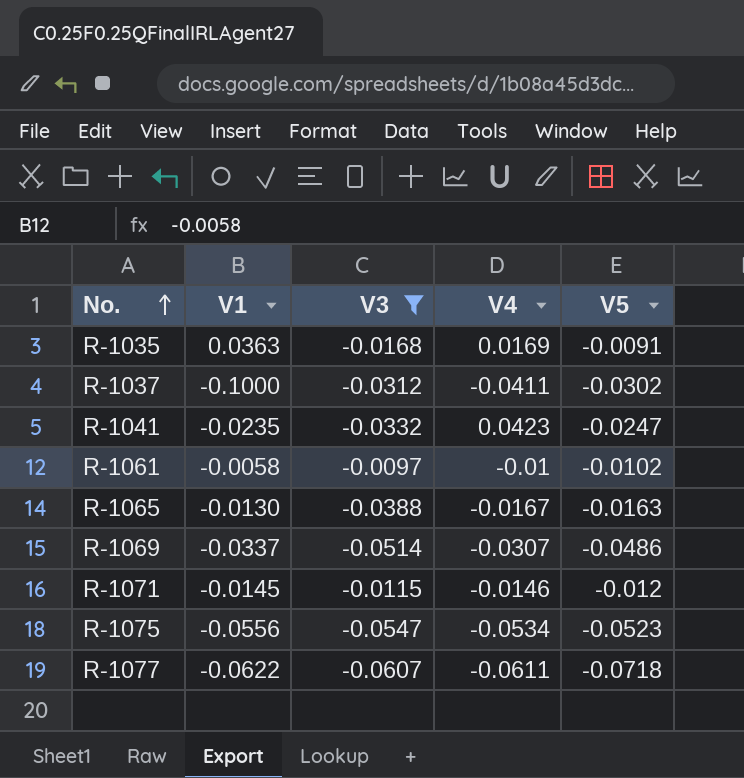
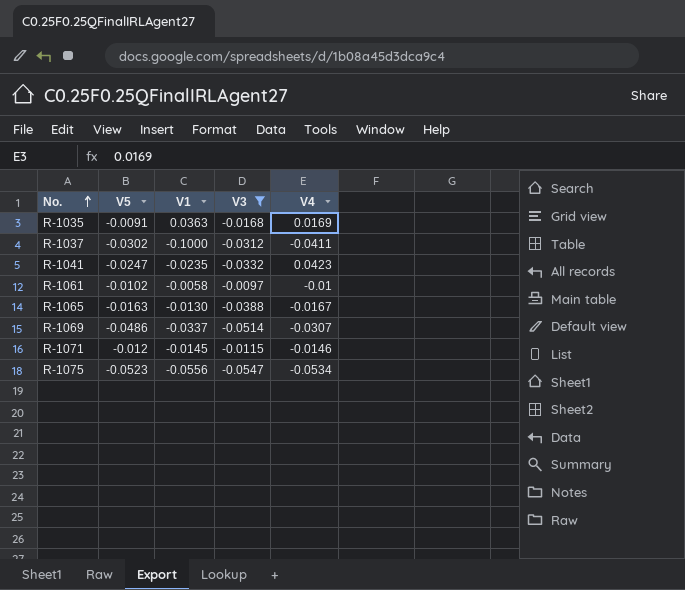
column V5 | position: 5 -> 2
row R-1077: -0.0622 | -0.0607 | -0.0611 | -0.0718 -> none

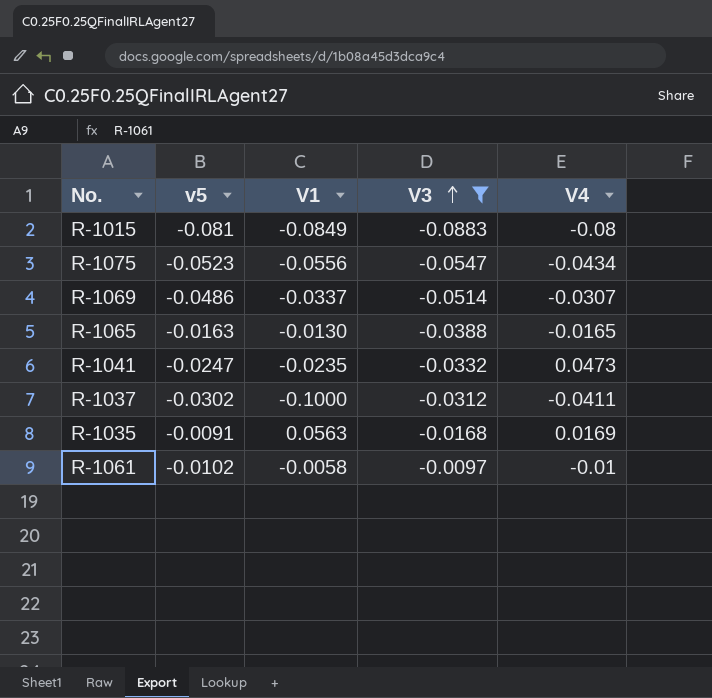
row order: No. ascending -> V3 ascending
column name: V5 -> v5
row R-1071: -0.012 | -0.0145 | -0.0115 | -0.0146 -> none
row R-1015: none -> -0.081 | -0.0849 | -0.0883 | -0.08
R-1075 | V4: -0.0534 -> -0.0434
R-1065 | V4: -0.0167 -> -0.0165
R-1041 | V4: 0.0423 -> 0.0473
R-1035 | V1: 0.0363 -> 0.0563

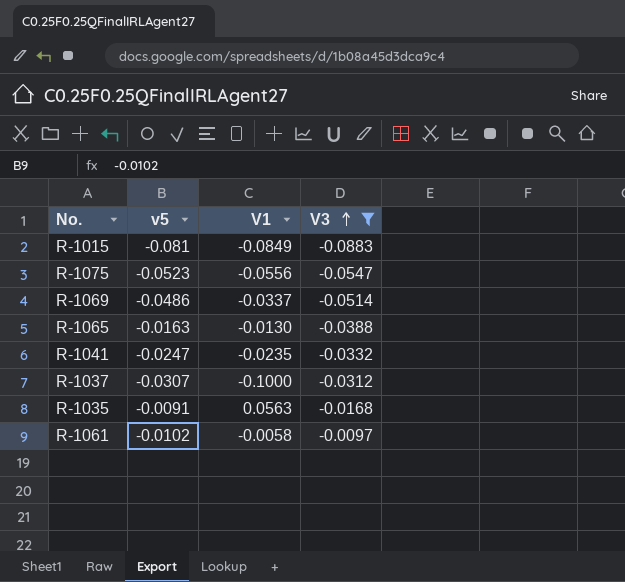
column V4 | position: 5 -> none
R-1037 | v5: -0.0302 -> -0.0307

